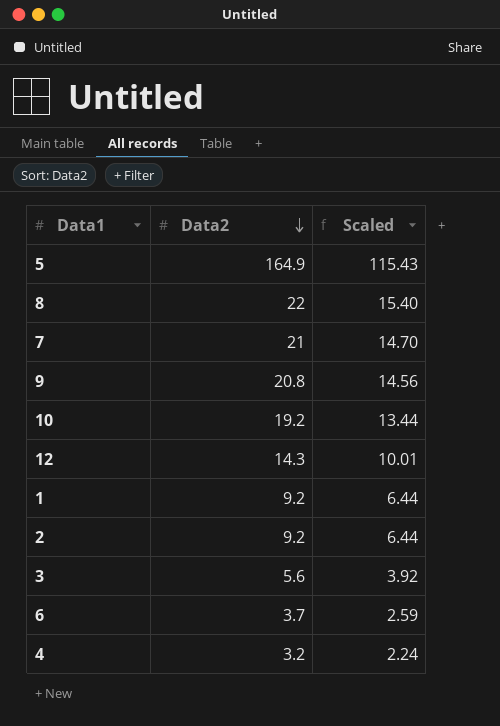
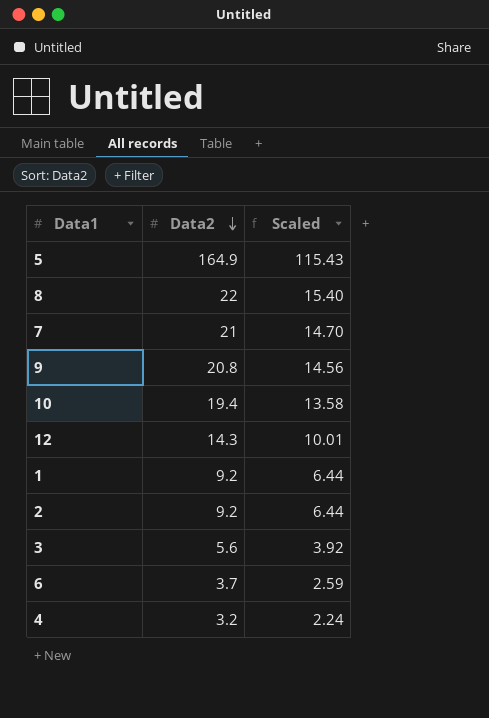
10 | Data2: 19.2 -> 19.4
10 | Scaled: 13.44 -> 13.58

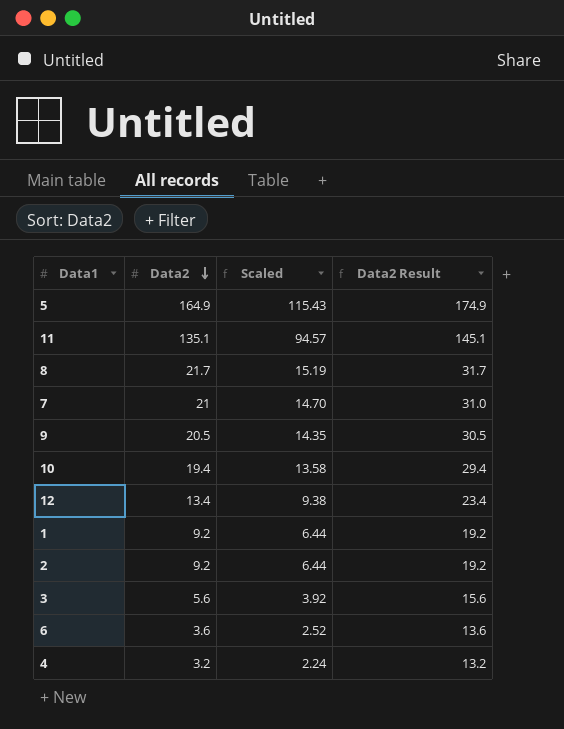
column Data2 Result | formula: none -> [Data2] + 10
row 11: none -> 135.1 | 94.57 | 145.1
8 | Data2: 22 -> 21.7
8 | Scaled: 15.40 -> 15.19
9 | Data2: 20.8 -> 20.5
9 | Scaled: 14.56 -> 14.35
12 | Data2: 14.3 -> 13.4
12 | Scaled: 10.01 -> 9.38
6 | Data2: 3.7 -> 3.6
6 | Scaled: 2.59 -> 2.52

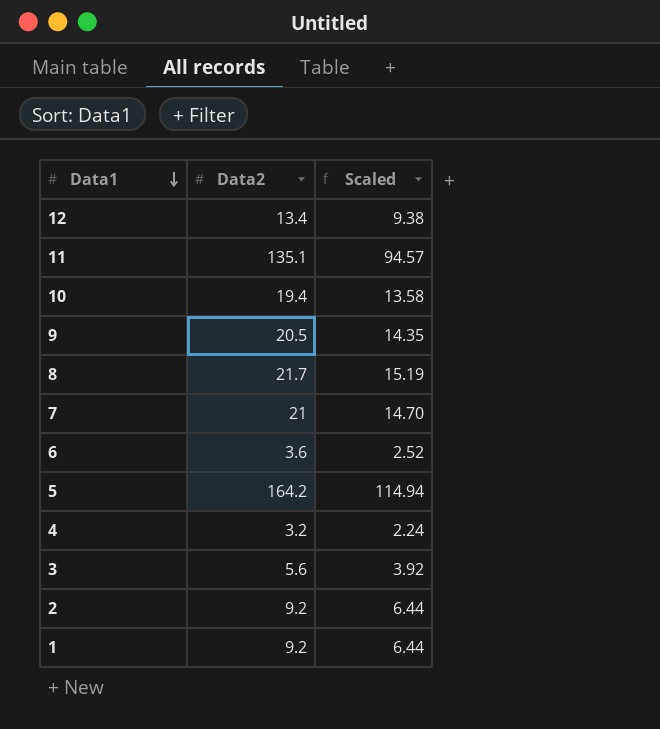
row order: Data2 descending -> Data1 descending
column Data2 Result | formula: [Data2] + 10 -> none
5 | Data2: 164.9 -> 164.2
5 | Scaled: 115.43 -> 114.94

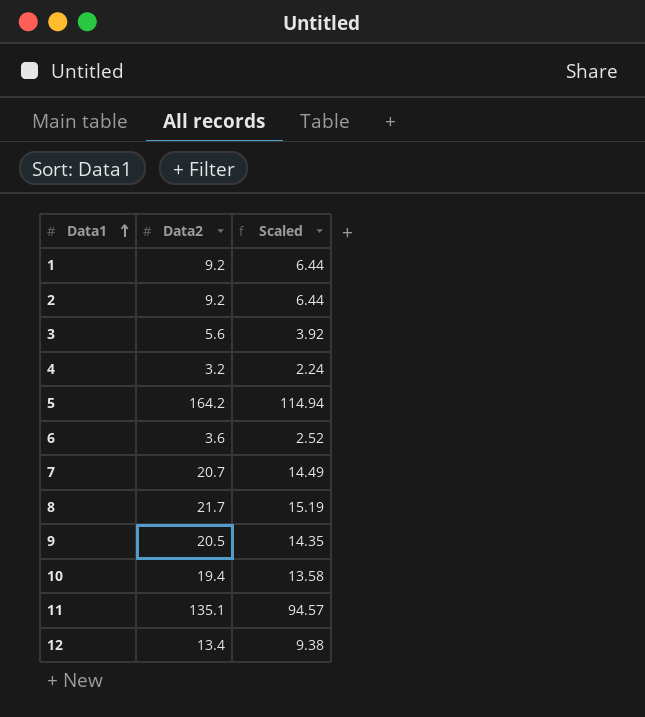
row order: Data1 descending -> Data1 ascending
7 | Data2: 21 -> 20.7
7 | Scaled: 14.70 -> 14.49

